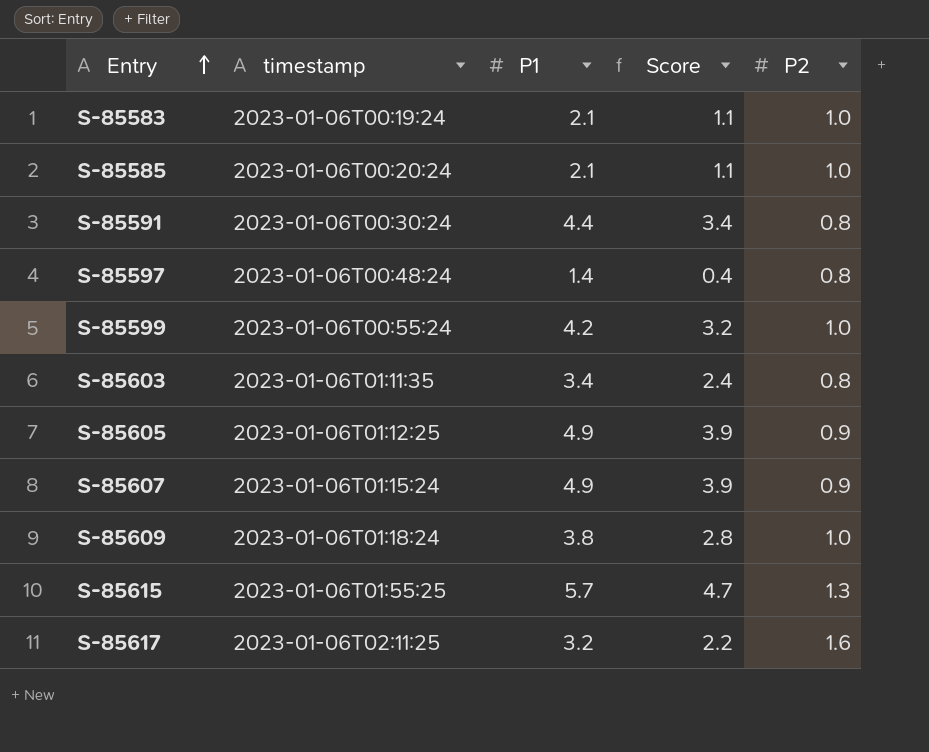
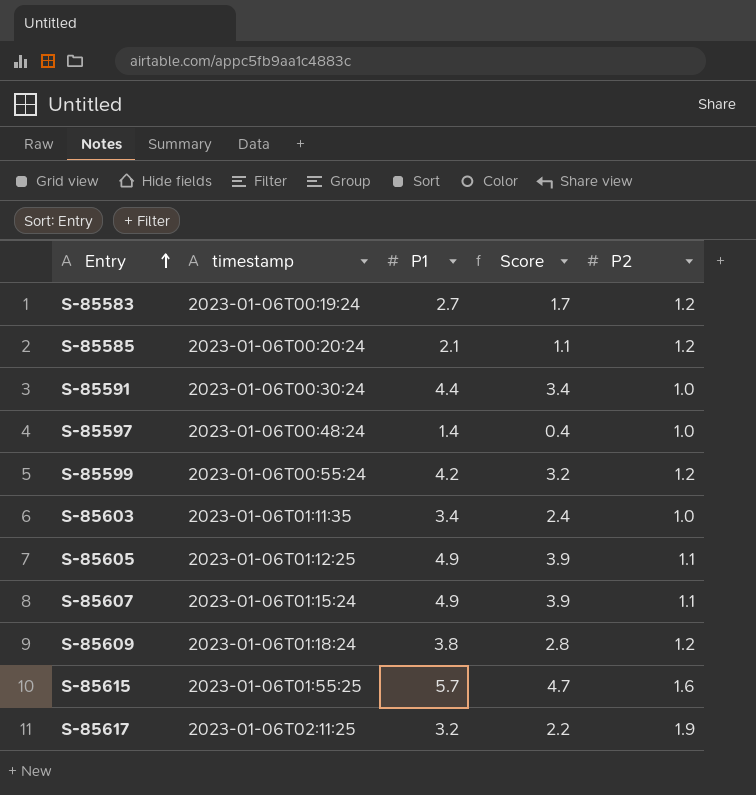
S-85583 | P1: 2.1 -> 2.7
S-85583 | Score: 1.1 -> 1.7
S-85583 | P2: 1.0 -> 1.2
S-85585 | P2: 1.0 -> 1.2
S-85591 | P2: 0.8 -> 1.0
S-85597 | P2: 0.8 -> 1.0
S-85599 | P2: 1.0 -> 1.2
S-85603 | P2: 0.8 -> 1.0
S-85605 | P2: 0.9 -> 1.1
S-85607 | P2: 0.9 -> 1.1
S-85609 | P2: 1.0 -> 1.2
S-85615 | P2: 1.3 -> 1.6
S-85617 | P2: 1.6 -> 1.9

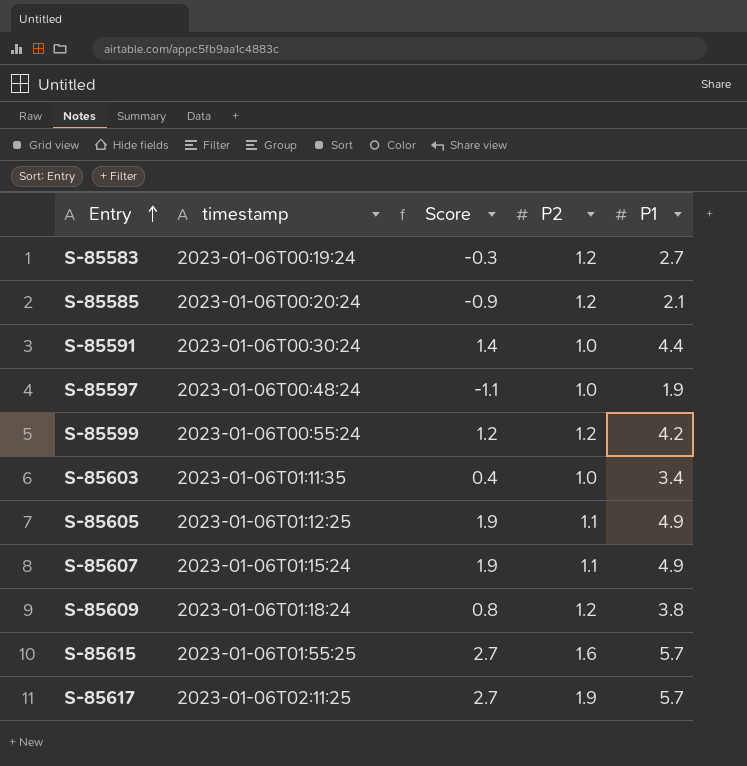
column Score | formula: [P1] - 1 -> [P1] - 3
column P1 | position: 3 -> 5
S-85597 | P1: 1.4 -> 1.9
S-85617 | P1: 3.2 -> 5.7

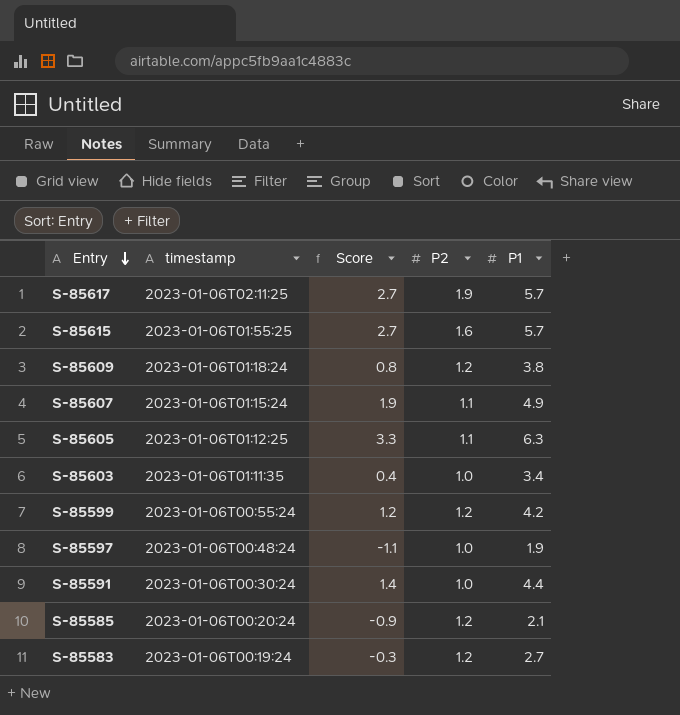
row order: Entry ascending -> Entry descending
S-85605 | Score: 1.9 -> 3.3
S-85605 | P1: 4.9 -> 6.3

